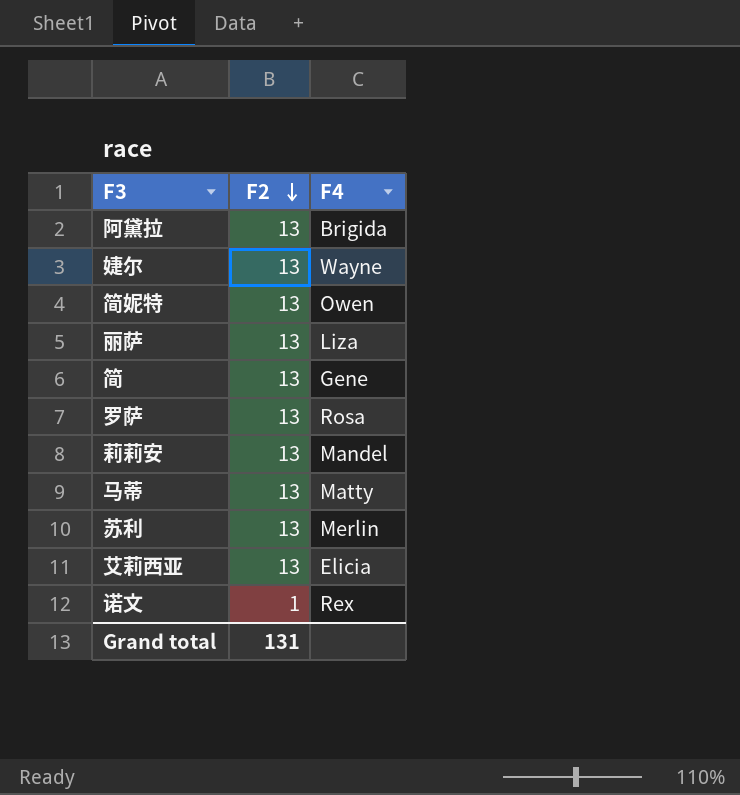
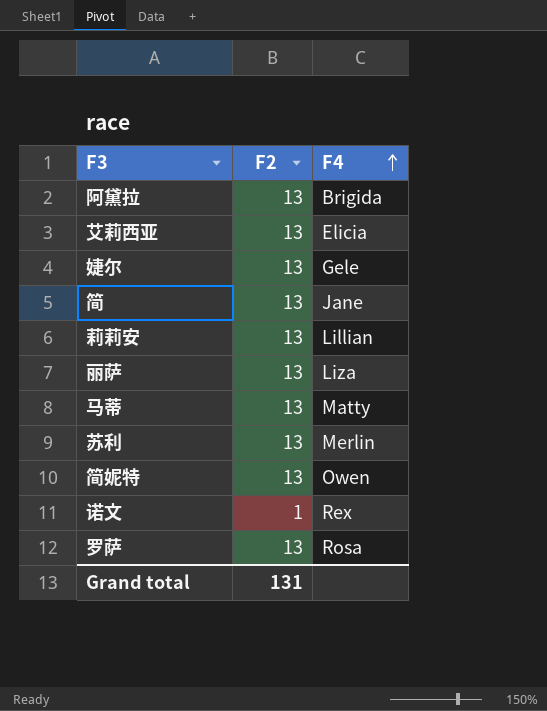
row order: F2 descending -> F4 ascending
婕尔 | F4: Wayne -> Gele
简 | F4: Gene -> Jane
莉莉安 | F4: Mandel -> Lillian

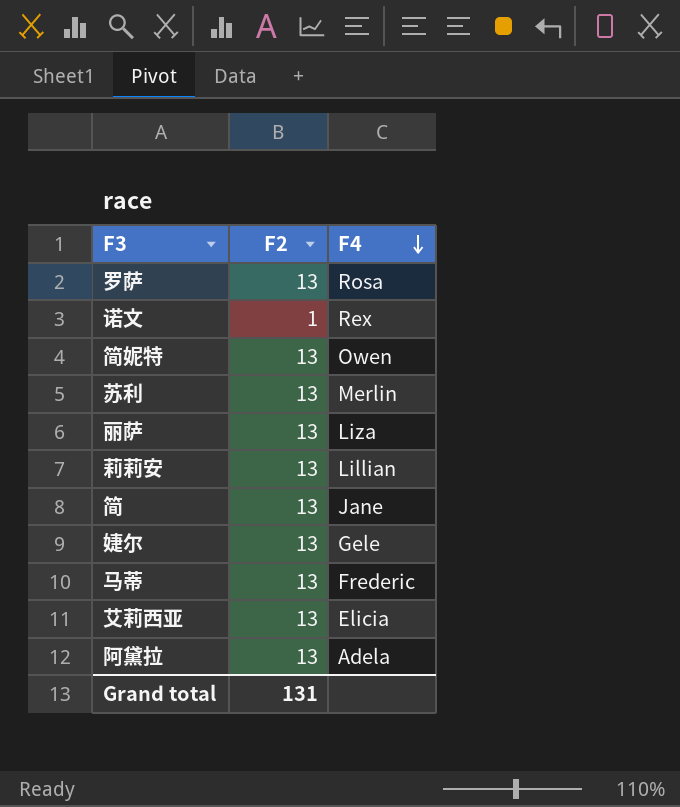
row order: F4 ascending -> F4 descending
马蒂 | F4: Matty -> Frederic
阿黛拉 | F4: Brigida -> Adela

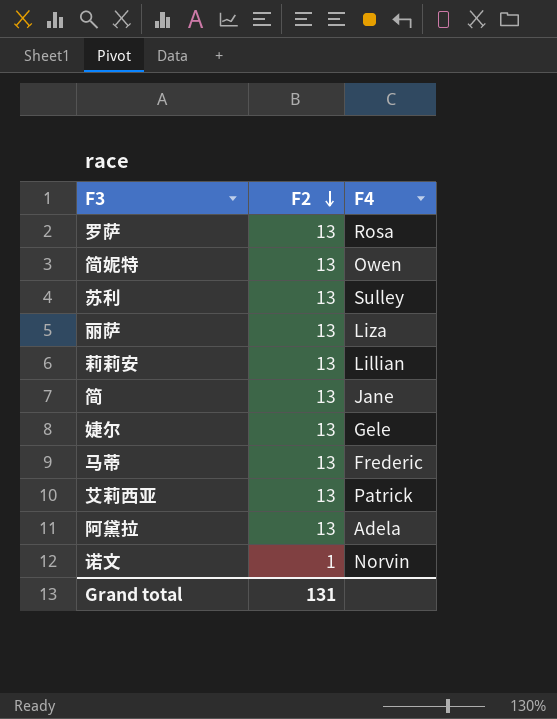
row order: F4 descending -> F2 descending
苏利 | F4: Merlin -> Sulley
艾莉西亚 | F4: Elicia -> Patrick
诺文 | F4: Rex -> Norvin

